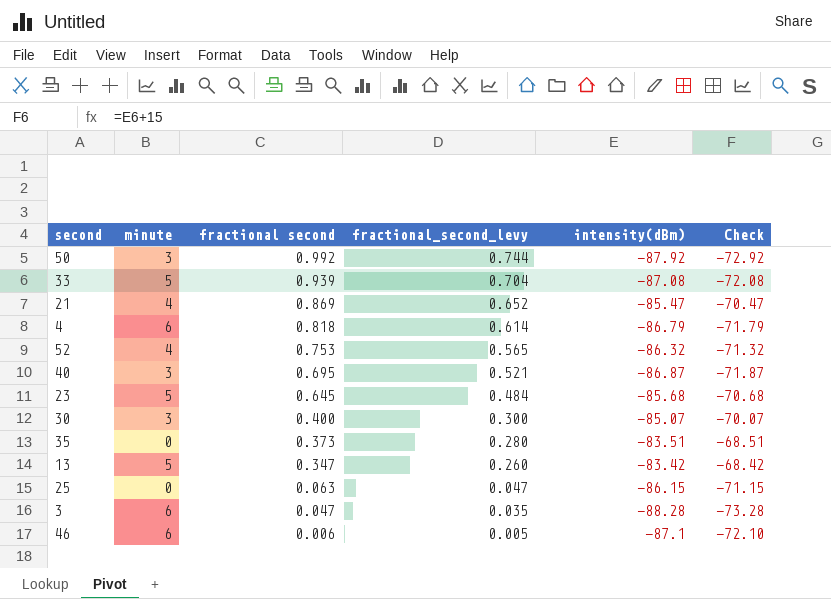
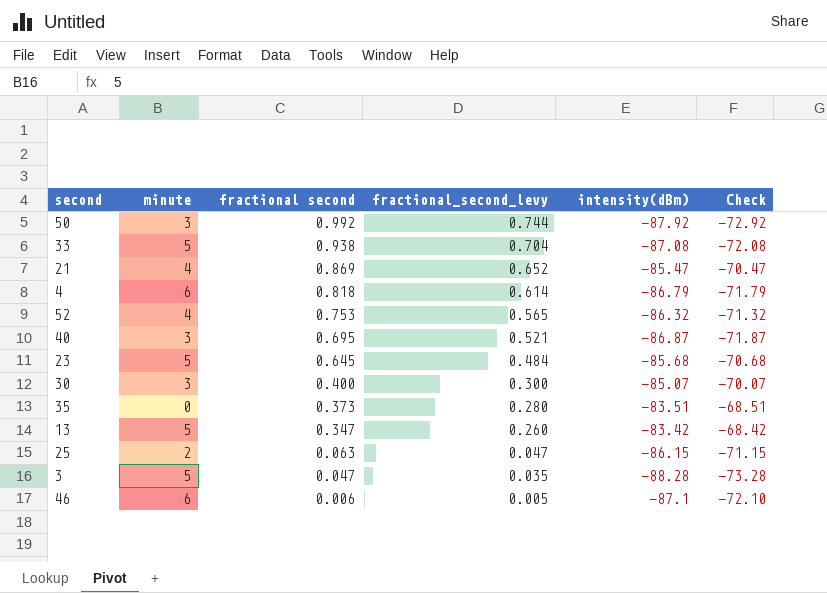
33 | fractional second: 0.939 -> 0.938
25 | minute: 0 -> 2
3 | minute: 6 -> 5

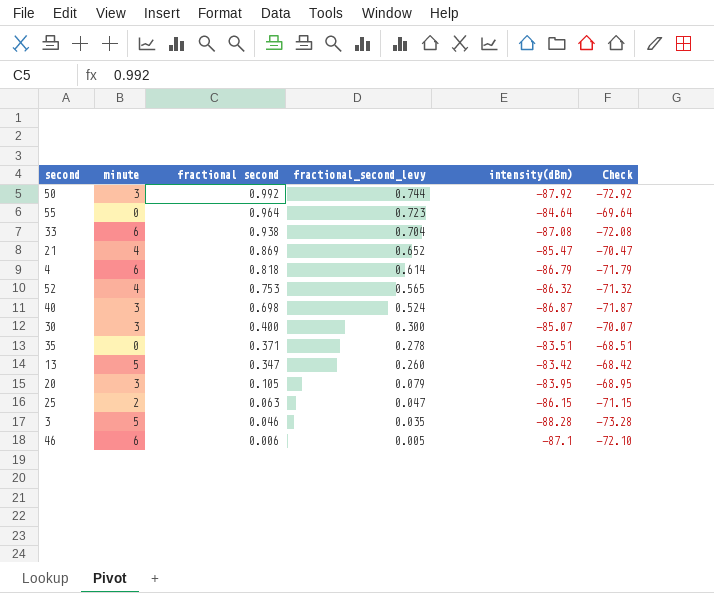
row 23: 5 | 0.645 | 0.484 | -85.68 | -70.68 -> none
row 55: none -> 0 | 0.964 | 0.723 | -84.64 | -69.64
33 | minute: 5 -> 6
40 | fractional second: 0.695 -> 0.698
40 | fractional_second_levy: 0.521 -> 0.524
35 | fractional second: 0.373 -> 0.371
35 | fractional_second_levy: 0.280 -> 0.278
row 20: none -> 3 | 0.105 | 0.079 | -83.95 | -68.95
3 | fractional second: 0.047 -> 0.046

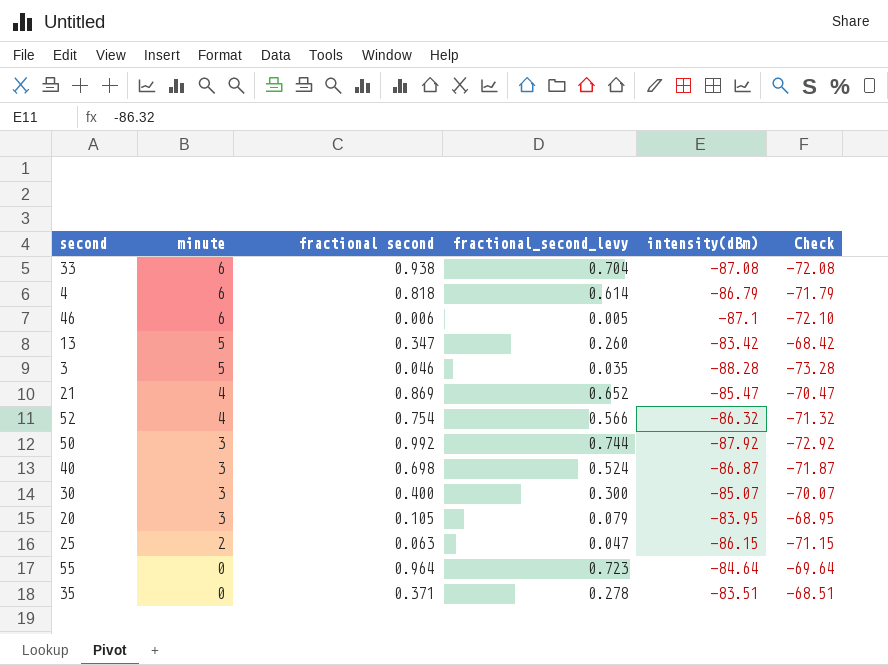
row order: fractional second descending -> minute descending
52 | fractional second: 0.753 -> 0.754
52 | fractional_second_levy: 0.565 -> 0.566

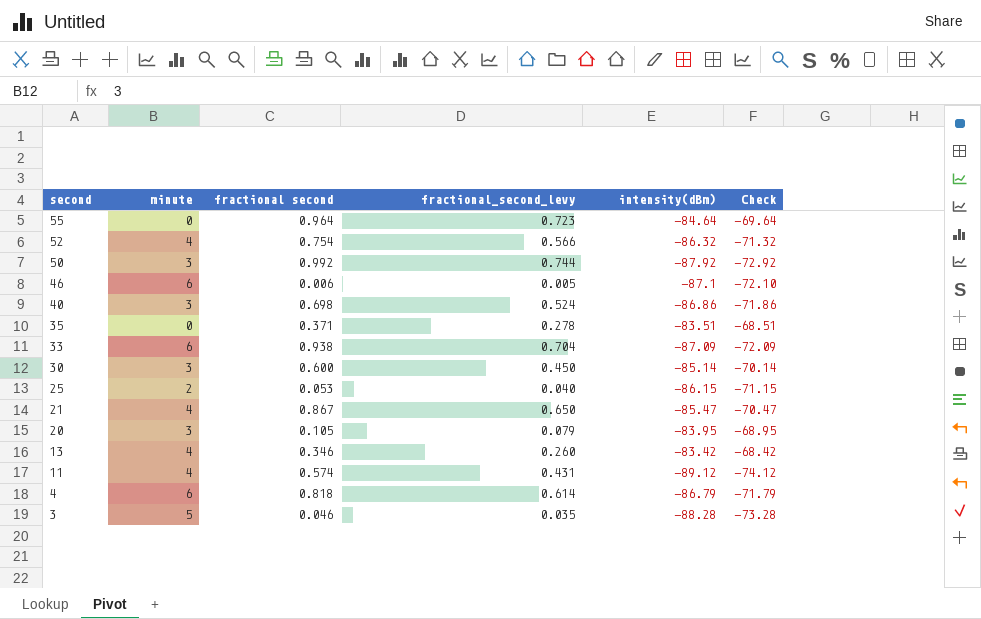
row order: minute descending -> second descending
40 | intensity(dBm): -86.87 -> -86.86
40 | Check: -71.87 -> -71.86
33 | intensity(dBm): -87.08 -> -87.09
33 | Check: -72.08 -> -72.09
30 | fractional second: 0.400 -> 0.600
30 | fractional_second_levy: 0.300 -> 0.450
30 | intensity(dBm): -85.07 -> -85.14
30 | Check: -70.07 -> -70.14
25 | fractional second: 0.063 -> 0.053
25 | fractional_second_levy: 0.047 -> 0.040
21 | fractional second: 0.869 -> 0.867
21 | fractional_second_levy: 0.652 -> 0.650
13 | minute: 5 -> 4
13 | fractional second: 0.347 -> 0.346
row 11: none -> 4 | 0.574 | 0.431 | -89.12 | -74.12

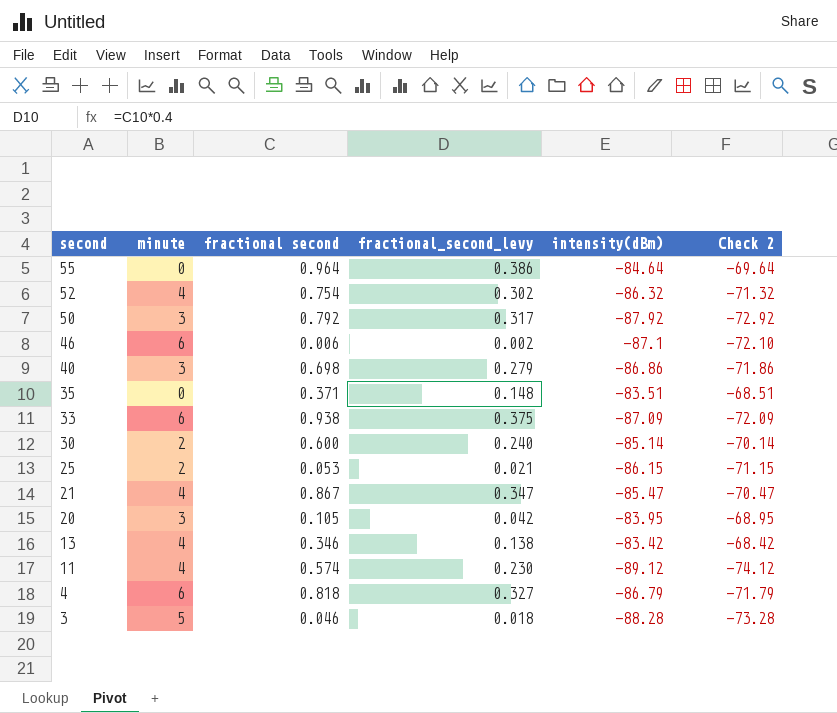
column fractional_second_levy | formula: [fractional second] * 0.75 -> [fractional second] * 0.4
column name: Check -> Check 2
50 | fractional second: 0.992 -> 0.792
30 | minute: 3 -> 2

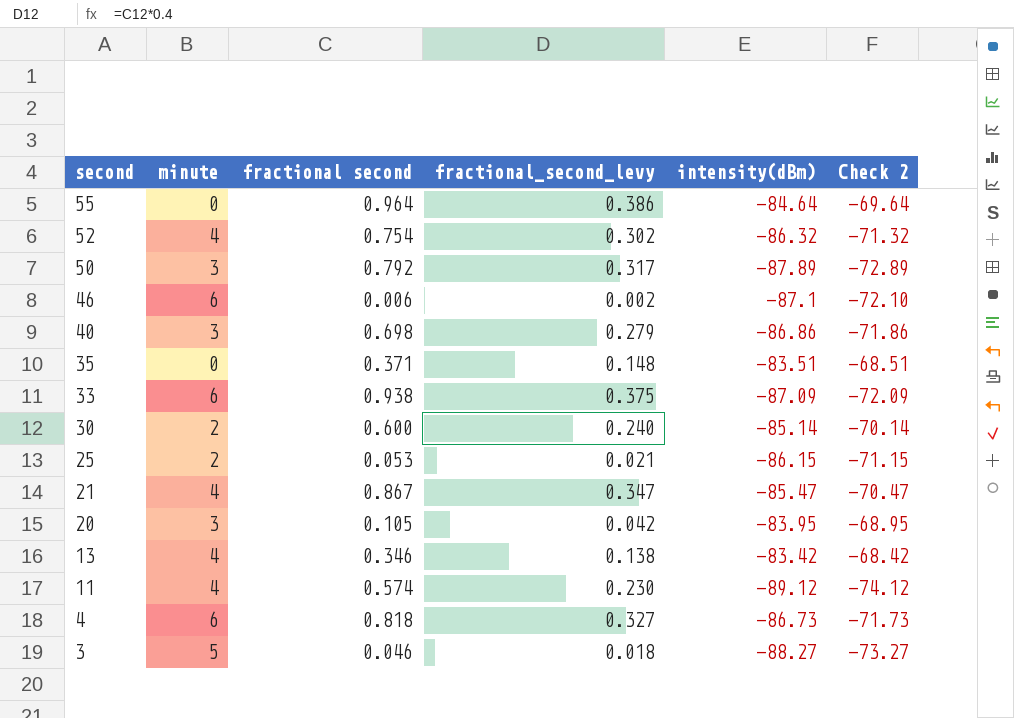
50 | intensity(dBm): -87.92 -> -87.89
50 | Check 2: -72.92 -> -72.89
4 | intensity(dBm): -86.79 -> -86.73
4 | Check 2: -71.79 -> -71.73
3 | intensity(dBm): -88.28 -> -88.27
3 | Check 2: -73.28 -> -73.27

